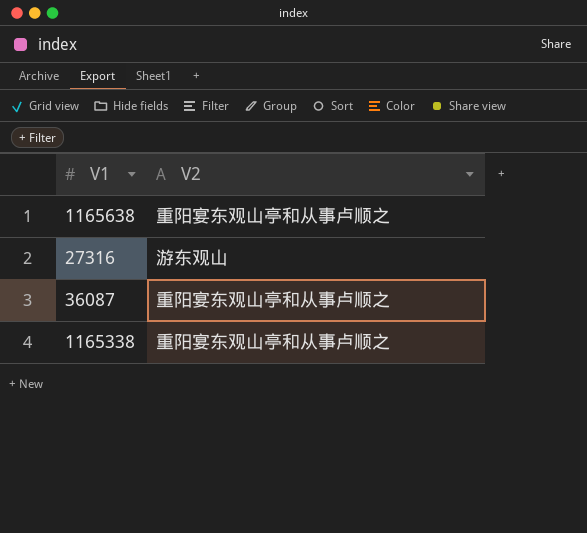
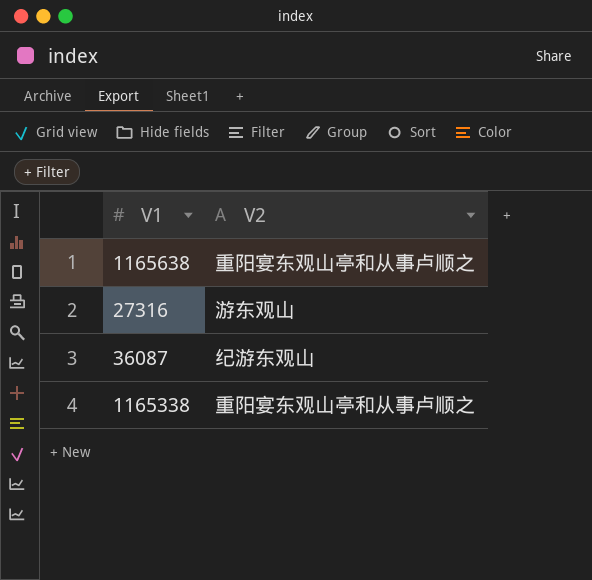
36087 | V2: 重阳宴东观山亭和从事卢顺之 -> 纪游东观山

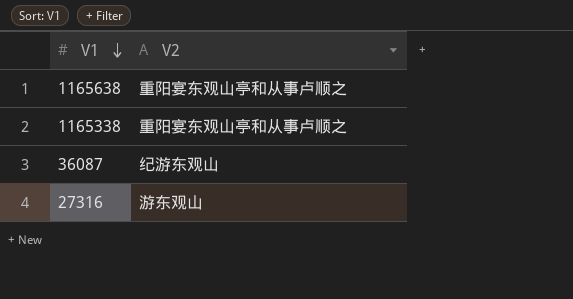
row order: none -> V1 descending

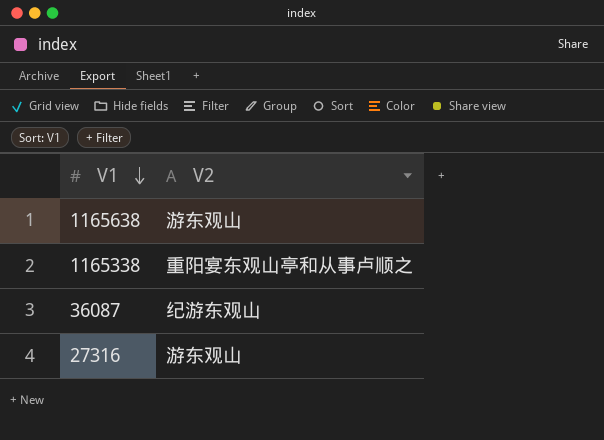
1165638 | V2: 重阳宴东观山亭和从事卢顺之 -> 游东观山

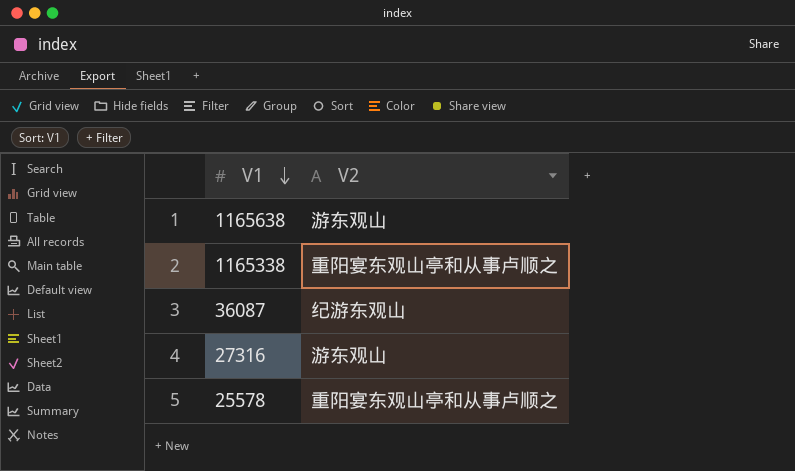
row 25578: none -> 重阳宴东观山亭和从事卢顺之

